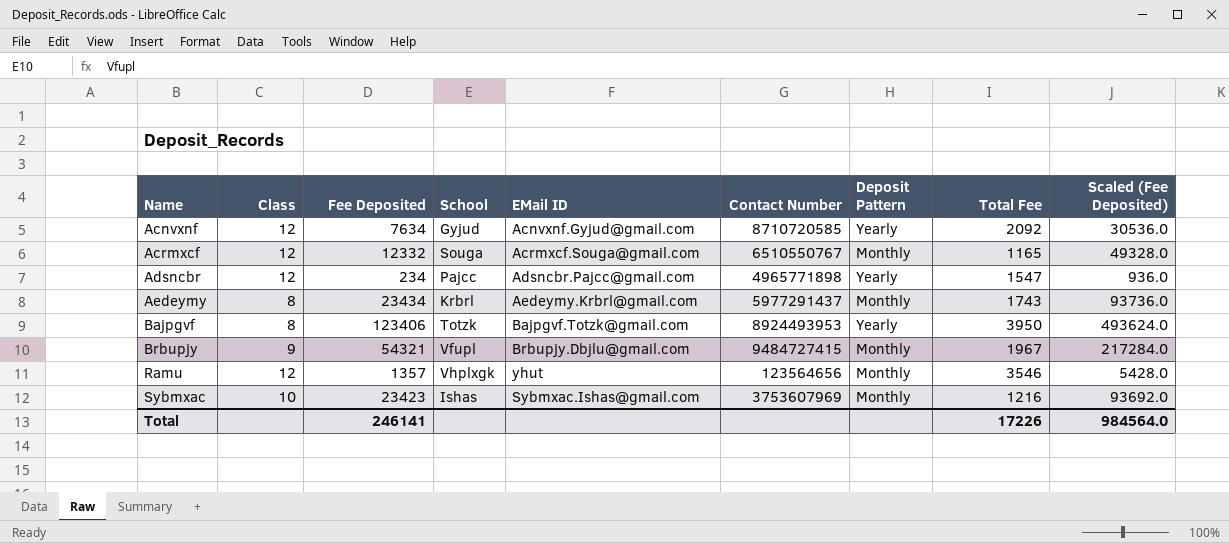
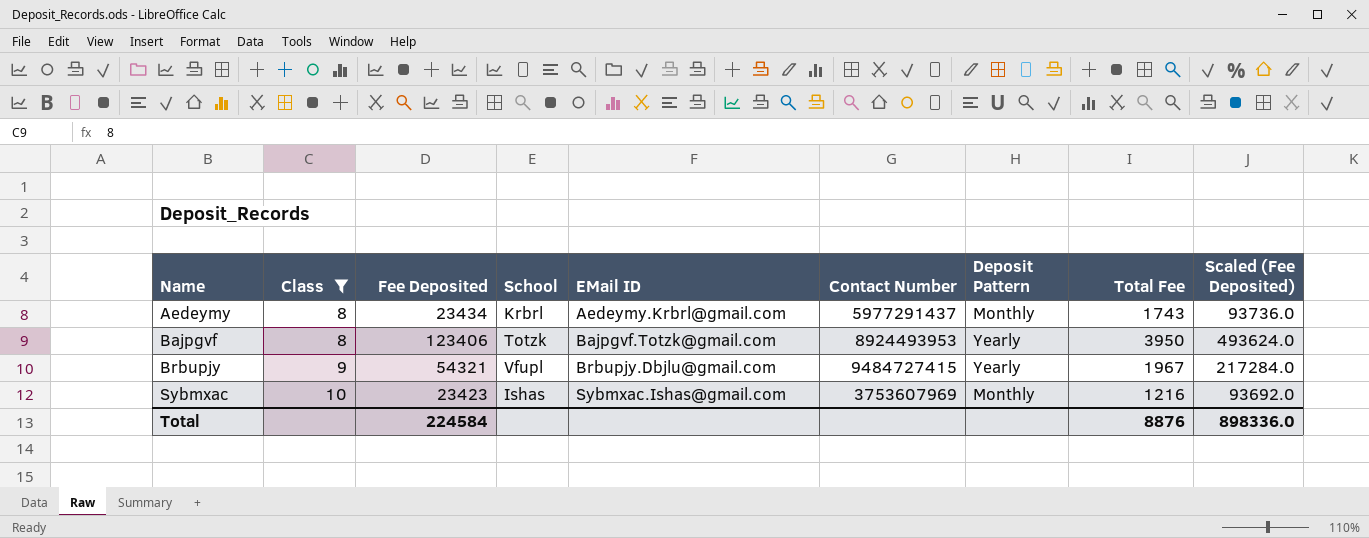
filter: none -> Class != 12
Brbupjy | Deposit Pattern: Monthly -> Yearly
Total | Fee Deposited: 246141 -> 224584
Total | Total Fee: 17226 -> 8876
Total | Scaled (Fee Deposited): 984564.0 -> 898336.0

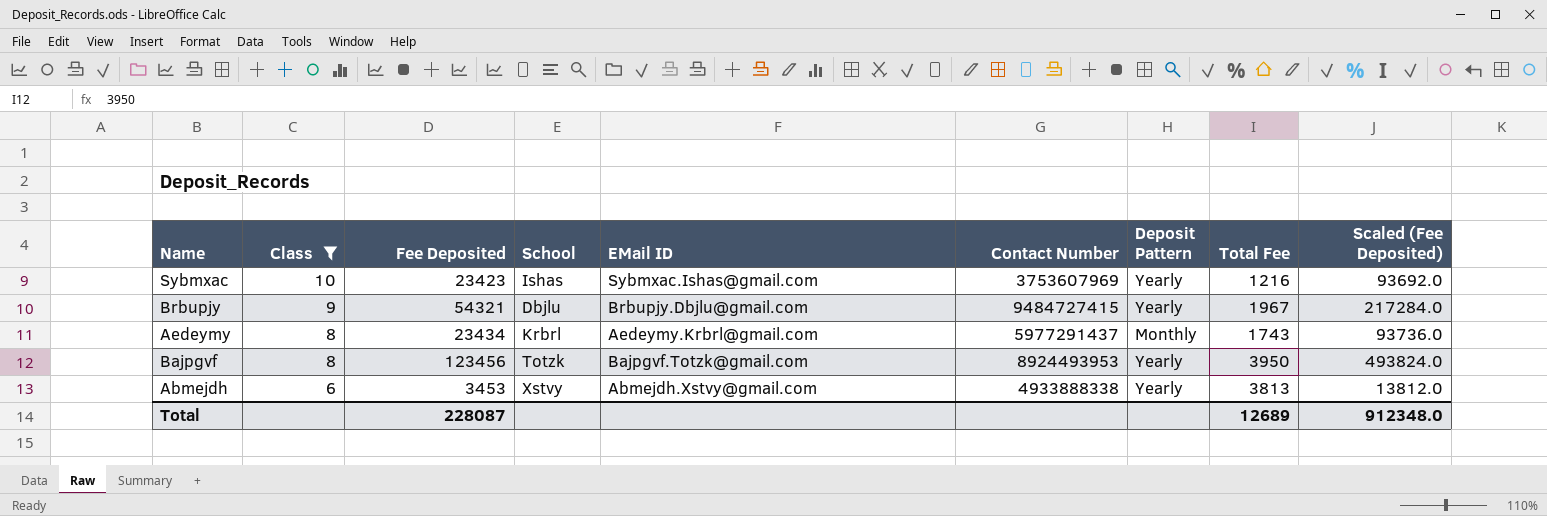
row order: Name ascending -> Class descending
Sybmxac | Deposit Pattern: Monthly -> Yearly
Brbupjy | School: Vfupl -> Dbjlu
Bajpgvf | Fee Deposited: 123406 -> 123456
Bajpgvf | Scaled (Fee Deposited): 493624.0 -> 493824.0
row Abmejdh: none -> 6 | 3453 | Xstvy | Abmejdh.Xstvy@gmail.com | 4933888338 | Yearly | 3813 | 13812.0
Total | Fee Deposited: 224584 -> 228087
Total | Total Fee: 8876 -> 12689
Total | Scaled (Fee Deposited): 898336.0 -> 912348.0

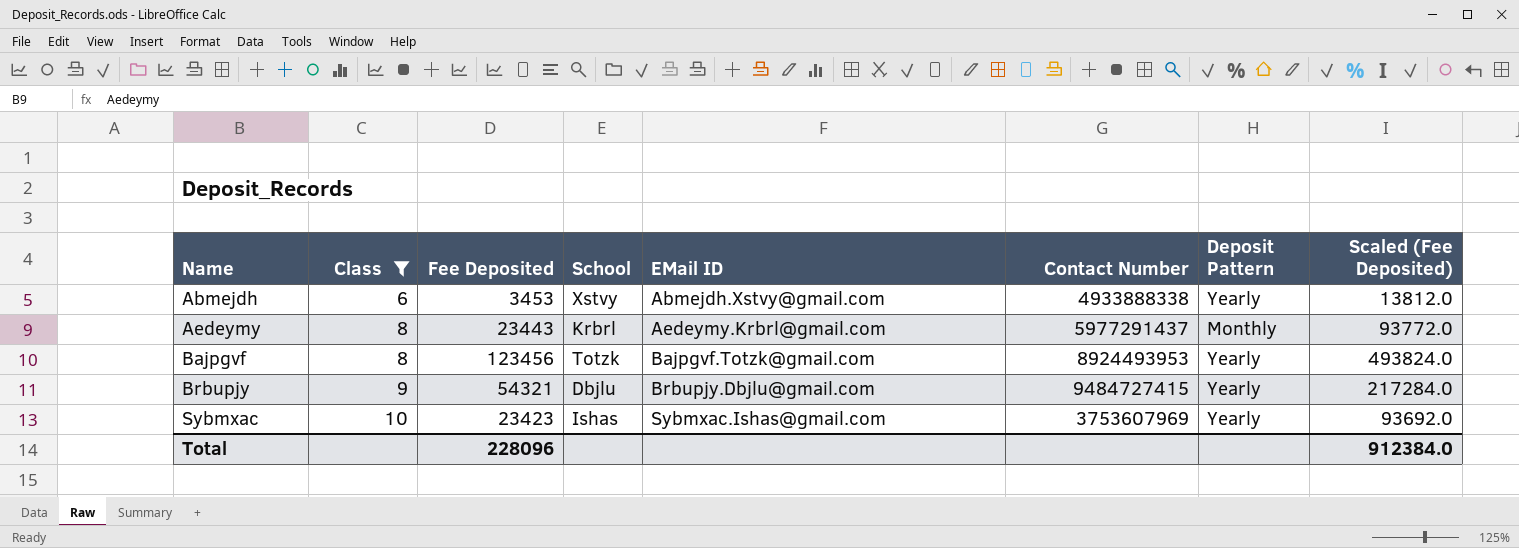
row order: Class descending -> Name ascending
column Total Fee | position: 8 -> none
Aedeymy | Fee Deposited: 23434 -> 23443
Aedeymy | Scaled (Fee Deposited): 93736.0 -> 93772.0
Total | Fee Deposited: 228087 -> 228096
Total | Scaled (Fee Deposited): 912348.0 -> 912384.0

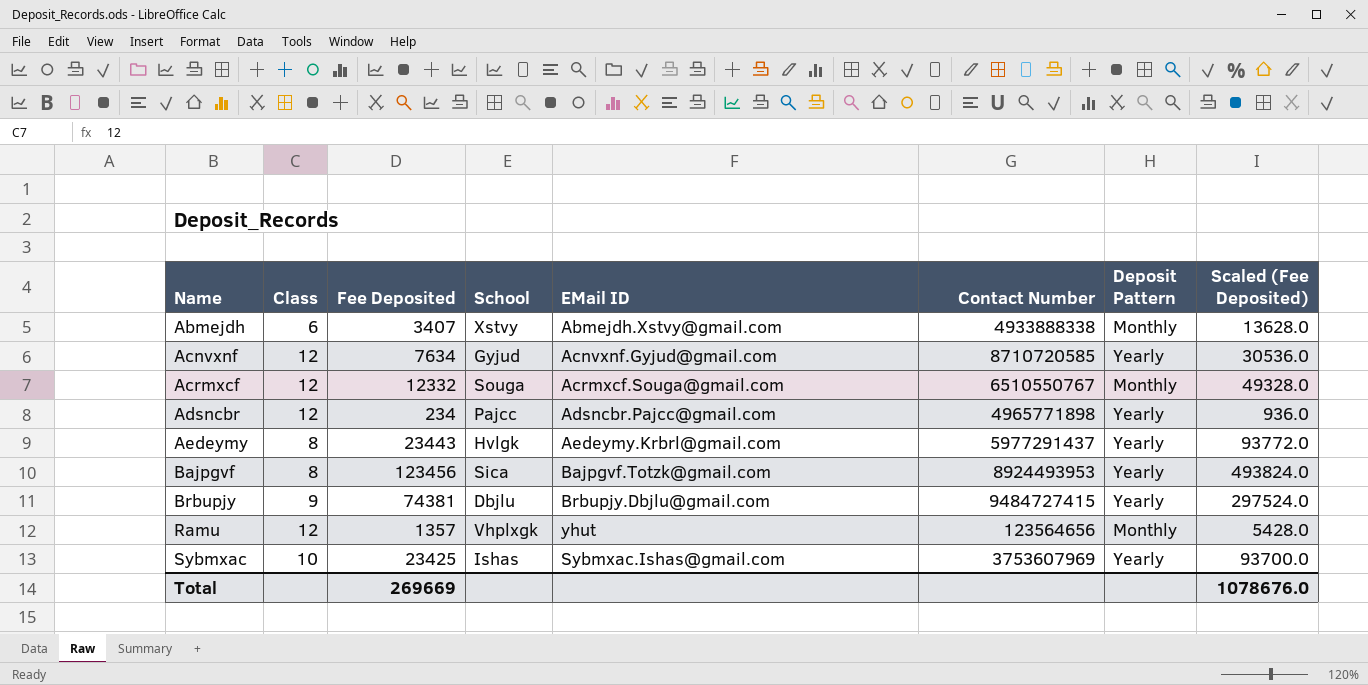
filter: Class != 12 -> none
Abmejdh | Fee Deposited: 3453 -> 3407
Abmejdh | Deposit Pattern: Yearly -> Monthly
Abmejdh | Scaled (Fee Deposited): 13812.0 -> 13628.0
Aedeymy | School: Krbrl -> Hvlgk
Aedeymy | Deposit Pattern: Monthly -> Yearly
Bajpgvf | School: Totzk -> Sica
Brbupjy | Fee Deposited: 54321 -> 74381
Brbupjy | Scaled (Fee Deposited): 217284.0 -> 297524.0
Sybmxac | Fee Deposited: 23423 -> 23425
Sybmxac | Scaled (Fee Deposited): 93692.0 -> 93700.0
Total | Fee Deposited: 228096 -> 269669
Total | Scaled (Fee Deposited): 912384.0 -> 1078676.0

